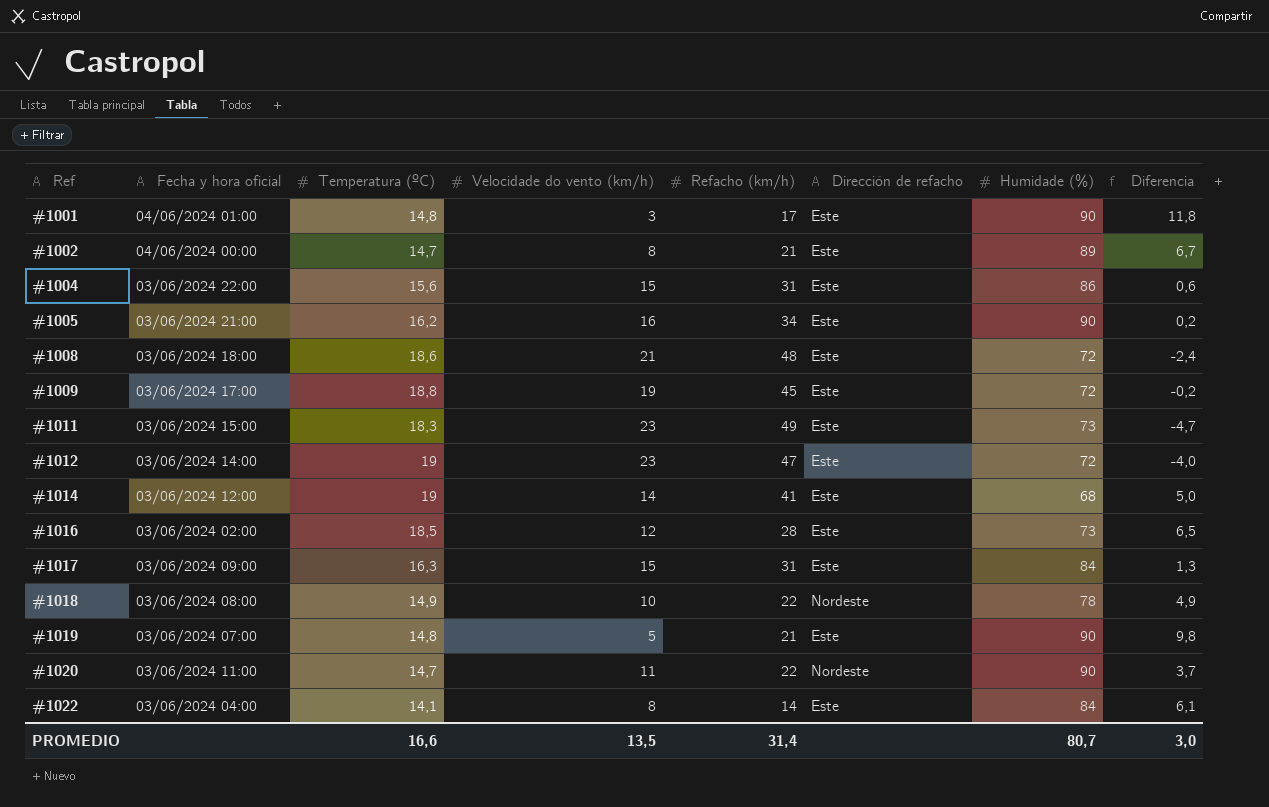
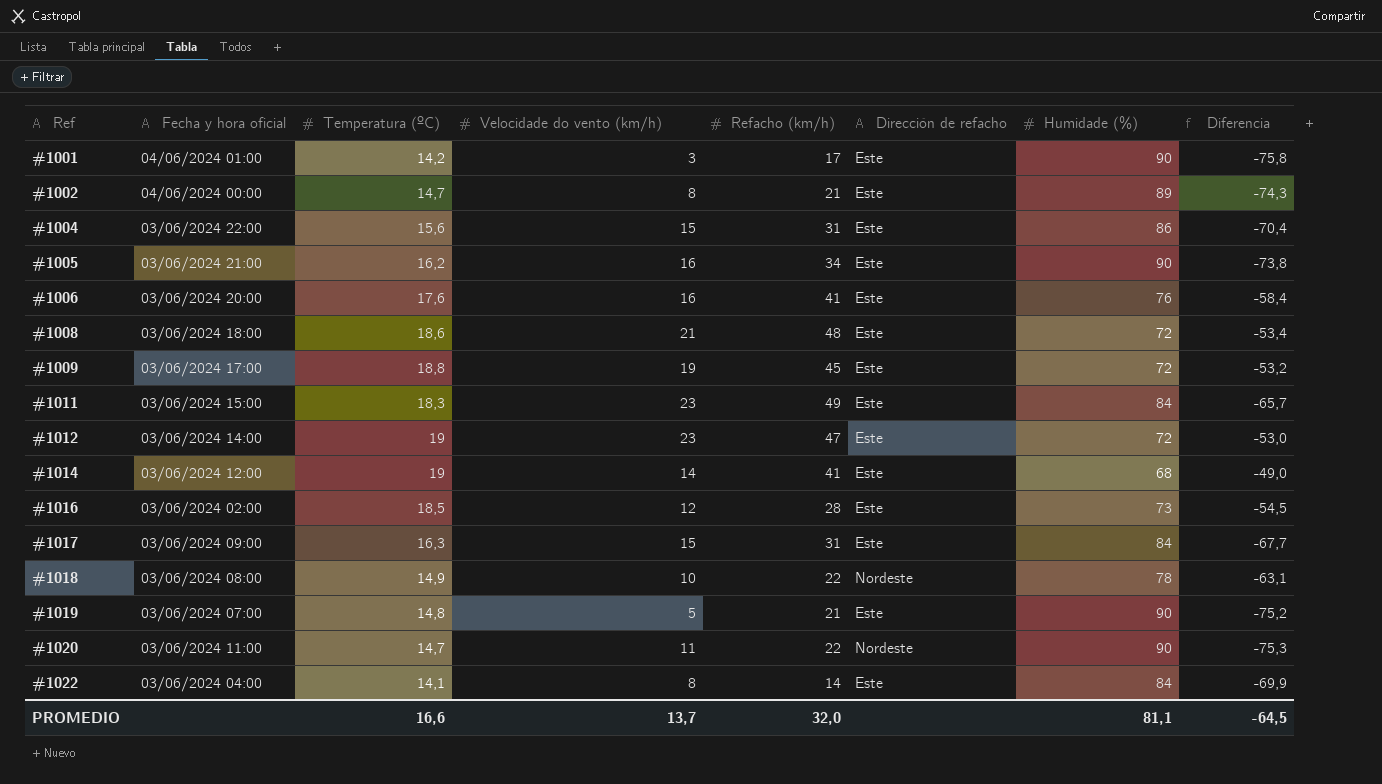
column Diferencia | formula: [Temperatura (ºC)] - [Velocidade do vento (km/h)] -> [Temperatura (ºC)] - [Humidade (%)]
#1001 | Temperatura (ºC): 14,8 -> 14,2
row #1006: none -> 03/06/2024 20:00 | 17,6 | 16 | 41 | Este | 76 | -58,4
#1011 | Humidade (%): 73 -> 84
PROMEDIO | Velocidade do vento (km/h): 13,5 -> 13,7
PROMEDIO | Refacho (km/h): 31,4 -> 32,0
PROMEDIO | Humidade (%): 80,7 -> 81,1
PROMEDIO | Diferencia: 3,0 -> -64,5

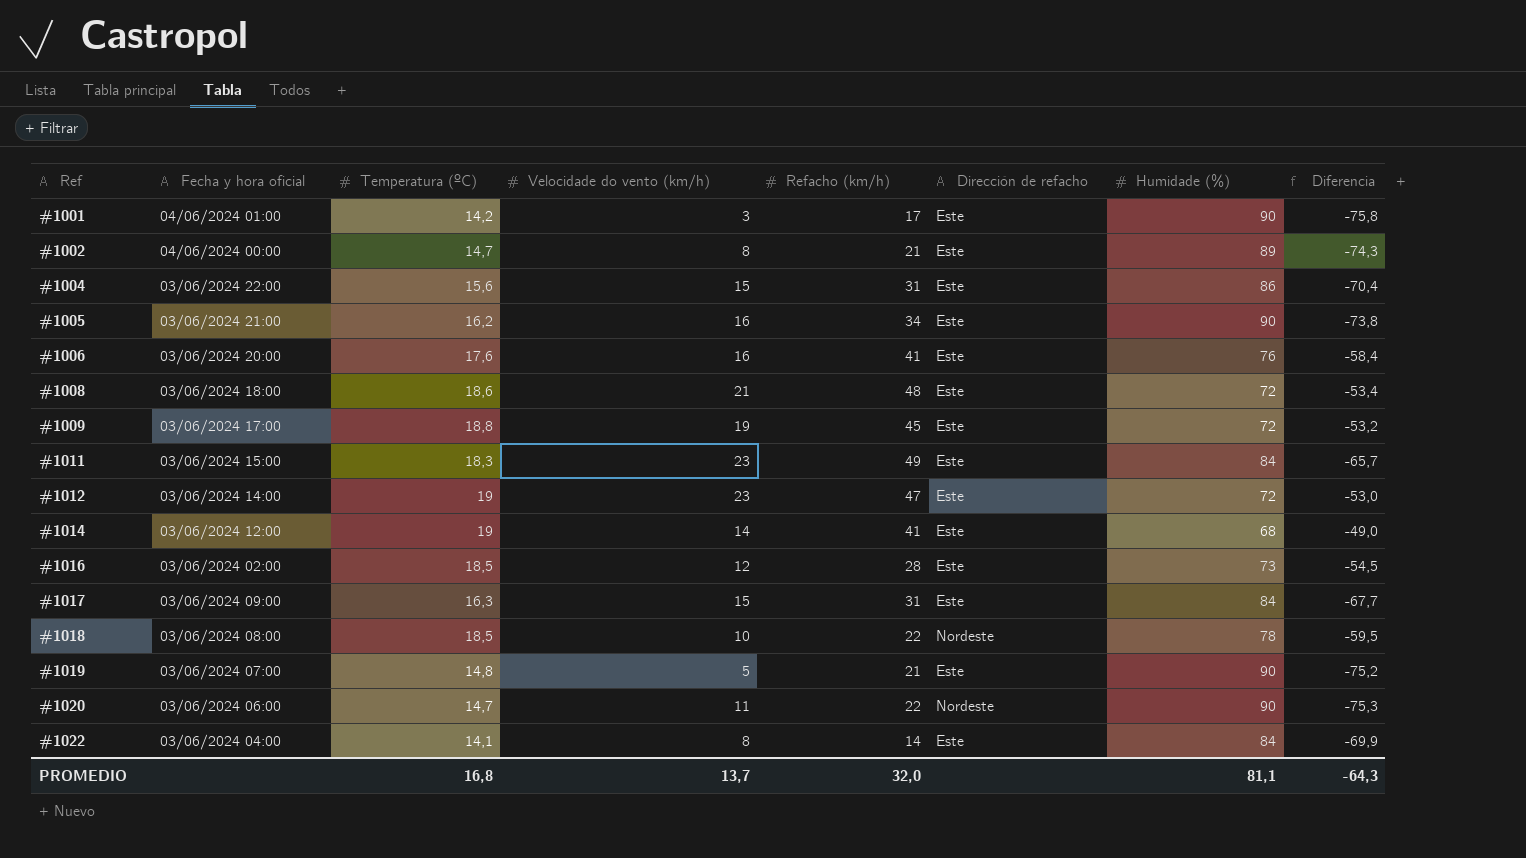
#1018 | Temperatura (ºC): 14,9 -> 18,5
#1018 | Diferencia: -63,1 -> -59,5
#1020 | Fecha y hora oficial: 03/06/2024 11:00 -> 03/06/2024 06:00
PROMEDIO | Temperatura (ºC): 16,6 -> 16,8
PROMEDIO | Diferencia: -64,5 -> -64,3

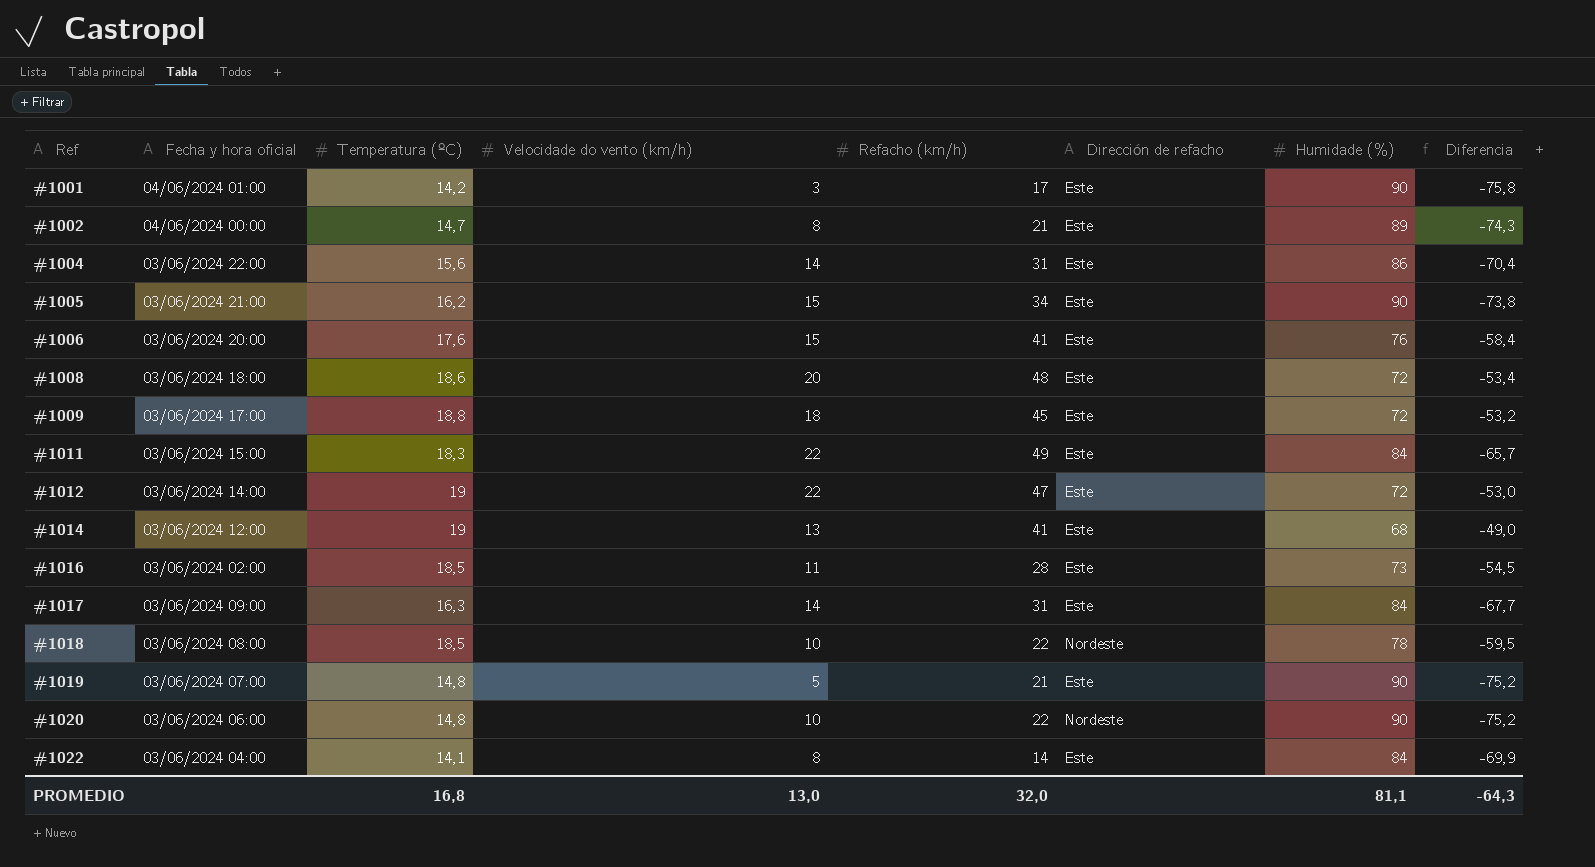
#1004 | Velocidade do vento (km/h): 15 -> 14
#1005 | Velocidade do vento (km/h): 16 -> 15
#1006 | Velocidade do vento (km/h): 16 -> 15
#1008 | Velocidade do vento (km/h): 21 -> 20
#1009 | Velocidade do vento (km/h): 19 -> 18
#1011 | Velocidade do vento (km/h): 23 -> 22
#1012 | Velocidade do vento (km/h): 23 -> 22
#1014 | Velocidade do vento (km/h): 14 -> 13
#1016 | Velocidade do vento (km/h): 12 -> 11
#1017 | Velocidade do vento (km/h): 15 -> 14
#1020 | Temperatura (ºC): 14,7 -> 14,8
#1020 | Velocidade do vento (km/h): 11 -> 10
#1020 | Diferencia: -75,3 -> -75,2
PROMEDIO | Velocidade do vento (km/h): 13,7 -> 13,0

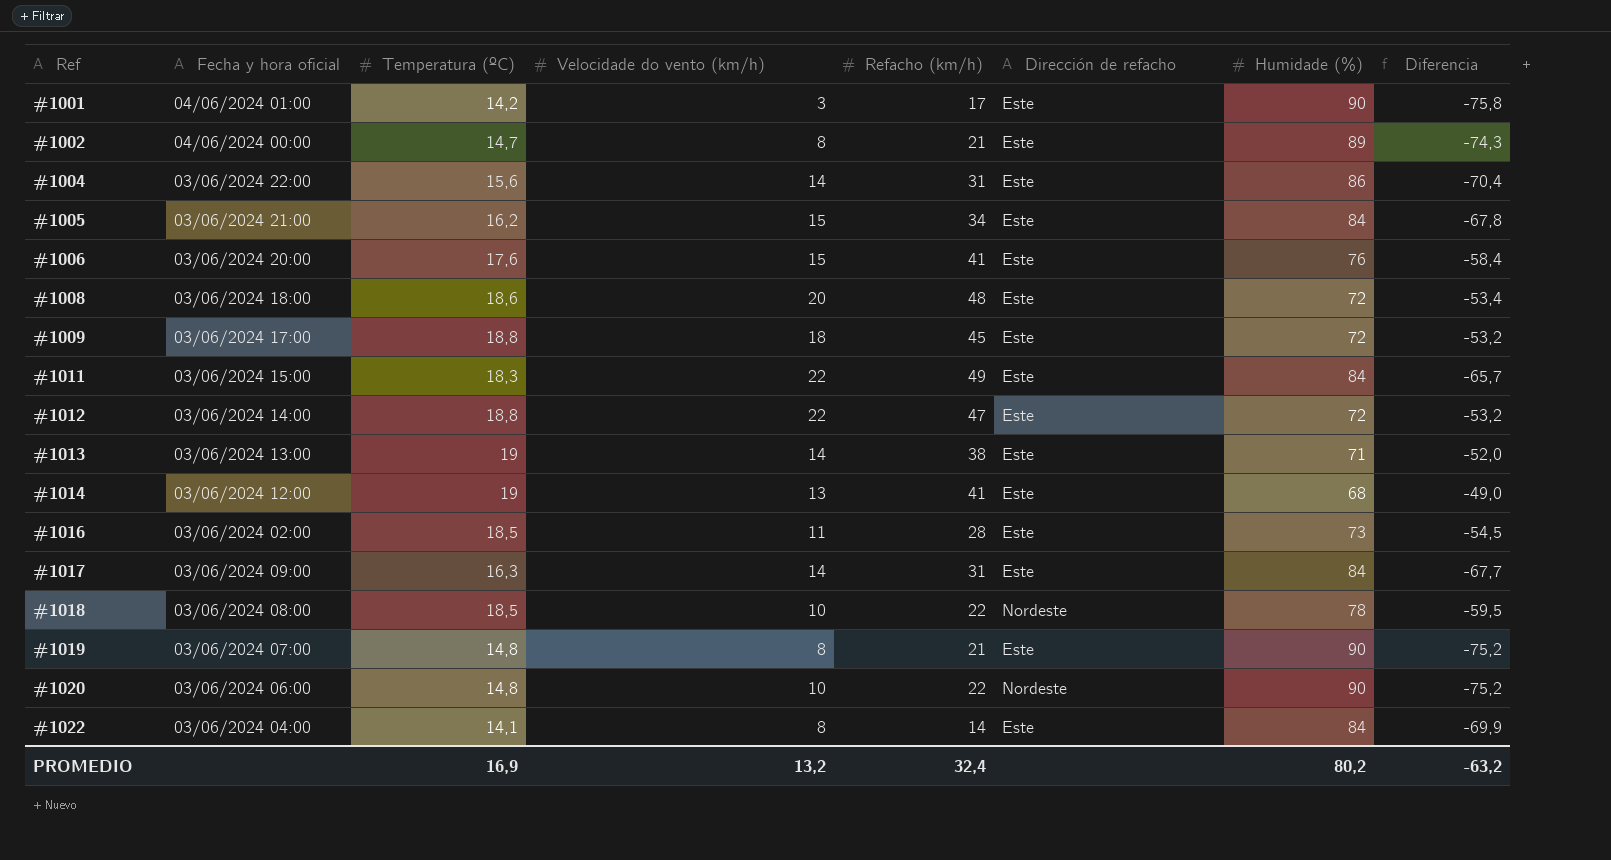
#1005 | Humidade (%): 90 -> 84
#1005 | Diferencia: -73,8 -> -67,8
#1012 | Temperatura (ºC): 19 -> 18,8
#1012 | Diferencia: -53,0 -> -53,2
row #1013: none -> 03/06/2024 13:00 | 19 | 14 | 38 | Este | 71 | -52,0
#1019 | Velocidade do vento (km/h): 5 -> 8
PROMEDIO | Temperatura (ºC): 16,8 -> 16,9
PROMEDIO | Velocidade do vento (km/h): 13,0 -> 13,2
PROMEDIO | Refacho (km/h): 32,0 -> 32,4
PROMEDIO | Humidade (%): 81,1 -> 80,2
PROMEDIO | Diferencia: -64,3 -> -63,2

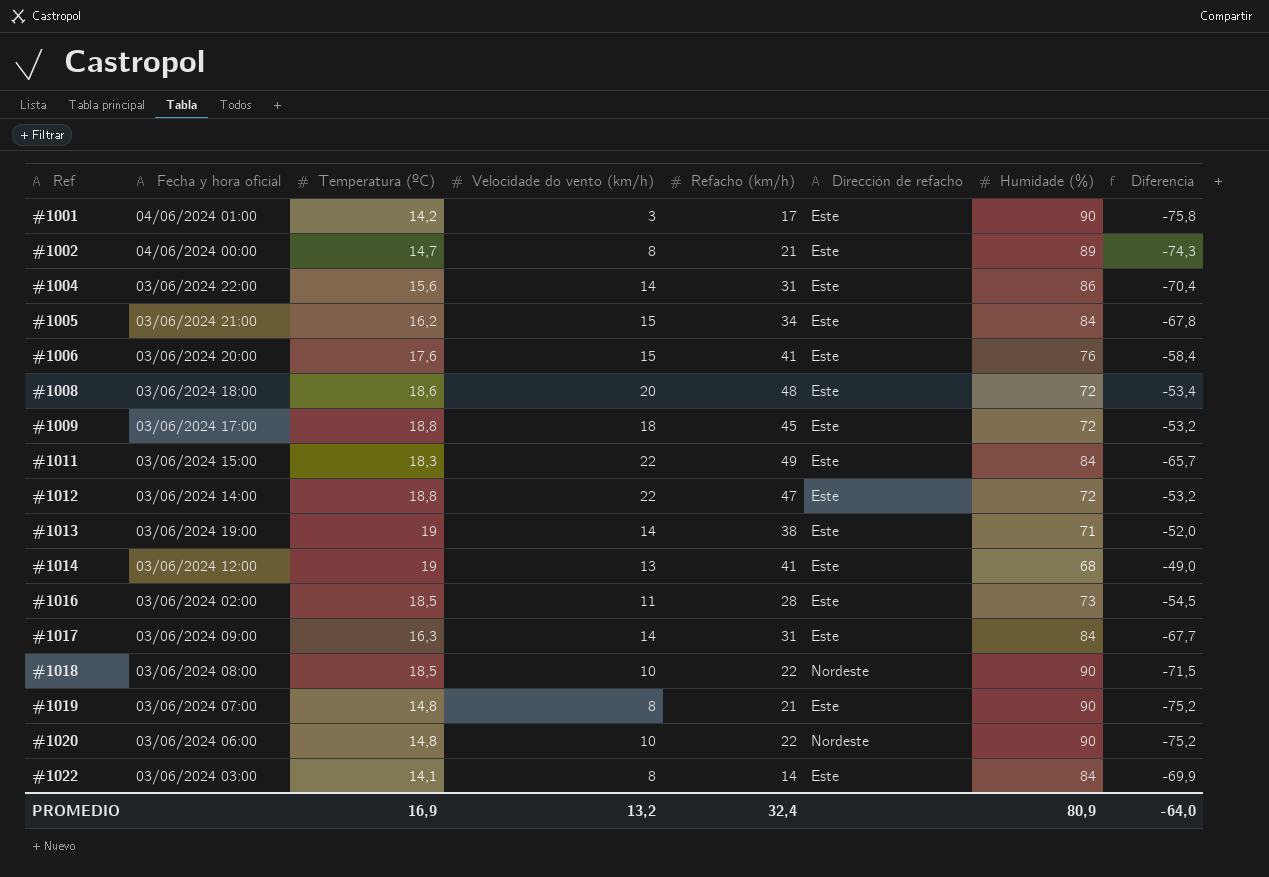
#1013 | Fecha y hora oficial: 03/06/2024 13:00 -> 03/06/2024 19:00
#1018 | Humidade (%): 78 -> 90
#1018 | Diferencia: -59,5 -> -71,5
#1022 | Fecha y hora oficial: 03/06/2024 04:00 -> 03/06/2024 03:00
PROMEDIO | Humidade (%): 80,2 -> 80,9
PROMEDIO | Diferencia: -63,2 -> -64,0

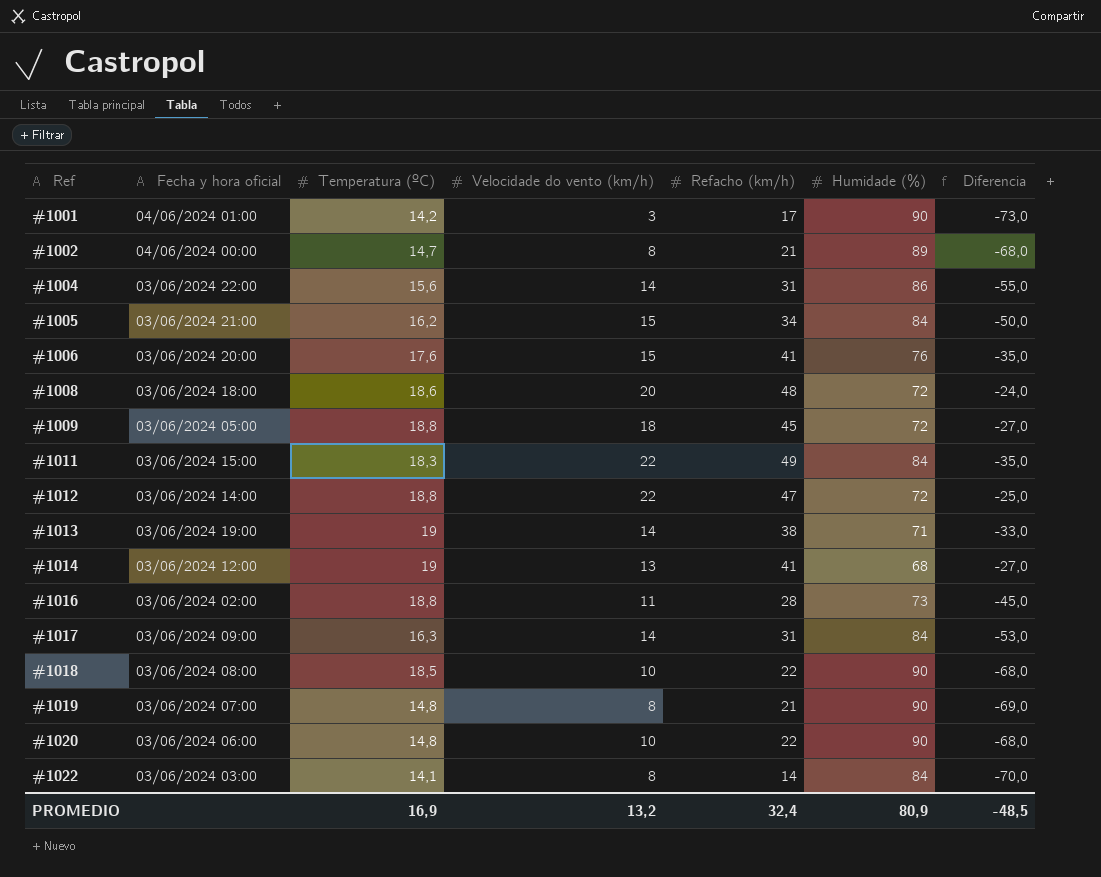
column Dirección de refacho | position: 6 -> none
column Diferencia | formula: [Temperatura (ºC)] - [Humidade (%)] -> [Refacho (km/h)] - [Humidade (%)]
#1009 | Fecha y hora oficial: 03/06/2024 17:00 -> 03/06/2024 05:00
#1016 | Temperatura (ºC): 18,5 -> 18,8
PROMEDIO | Diferencia: -64,0 -> -48,5

